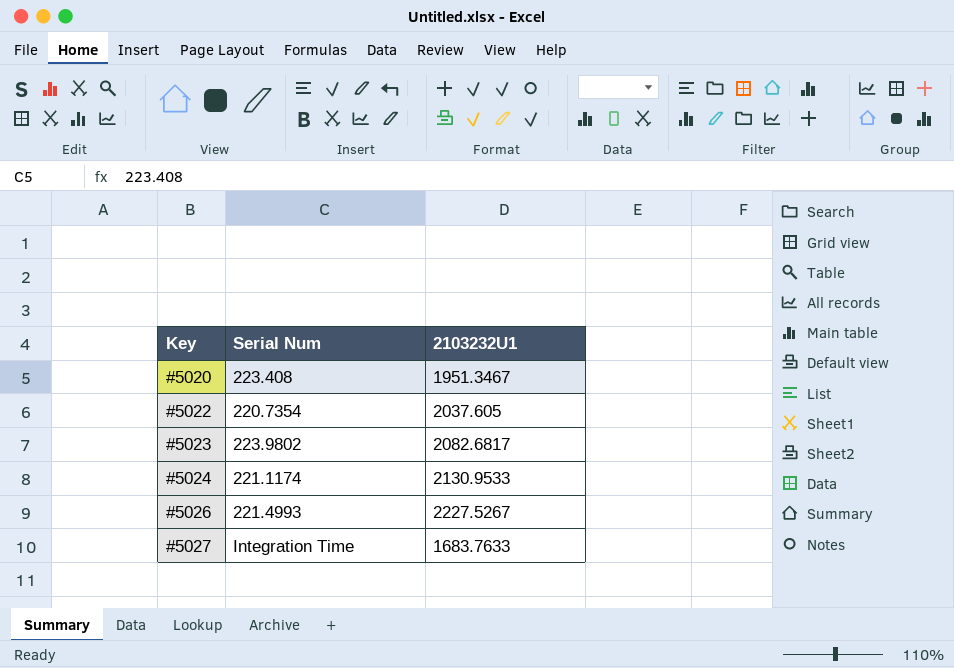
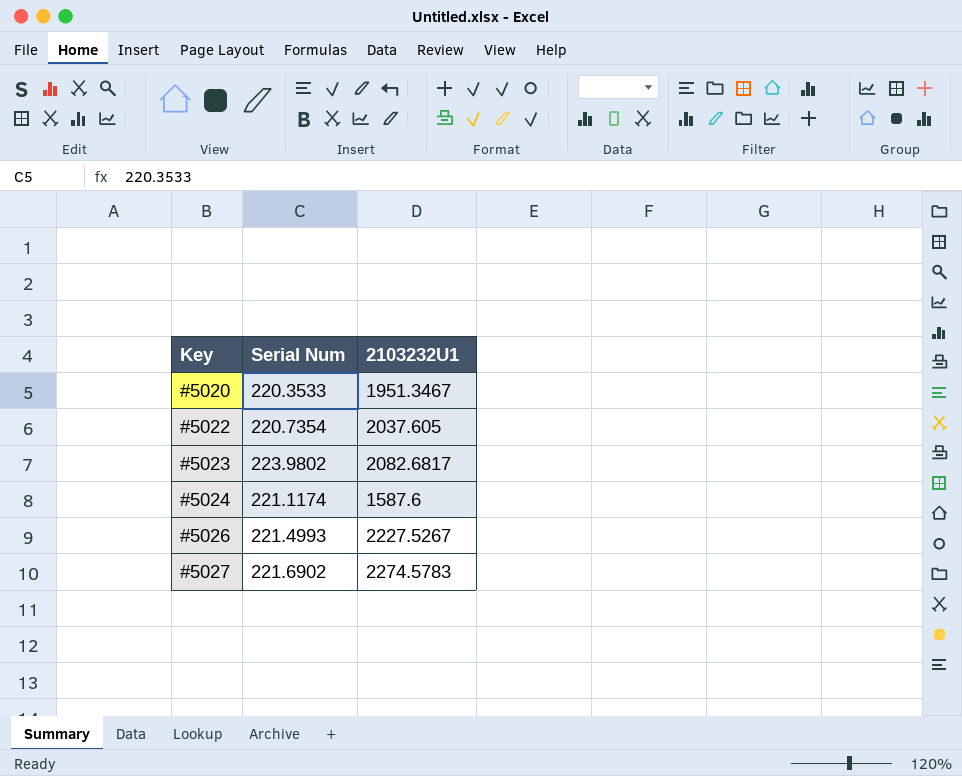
#5020 | Serial Num: 223.408 -> 220.3533
#5024 | 2103232U1: 2130.9533 -> 1587.6
#5027 | Serial Num: Integration Time -> 221.6902
#5027 | 2103232U1: 1683.7633 -> 2274.5783

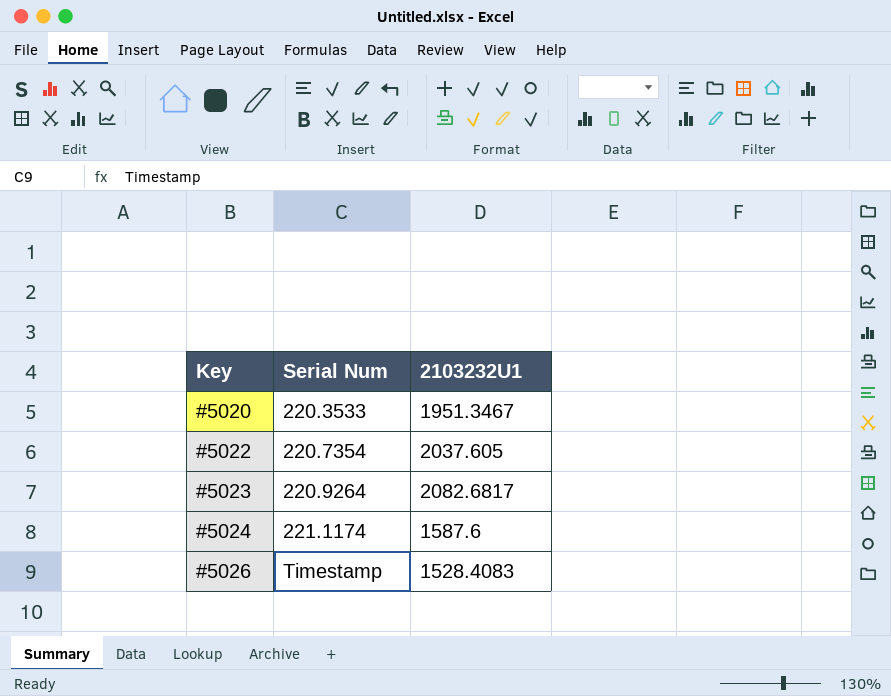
row #5027: 221.6902 | 2274.5783 -> none
#5023 | Serial Num: 223.9802 -> 220.9264
#5026 | Serial Num: 221.4993 -> Timestamp
#5026 | 2103232U1: 2227.5267 -> 1528.4083

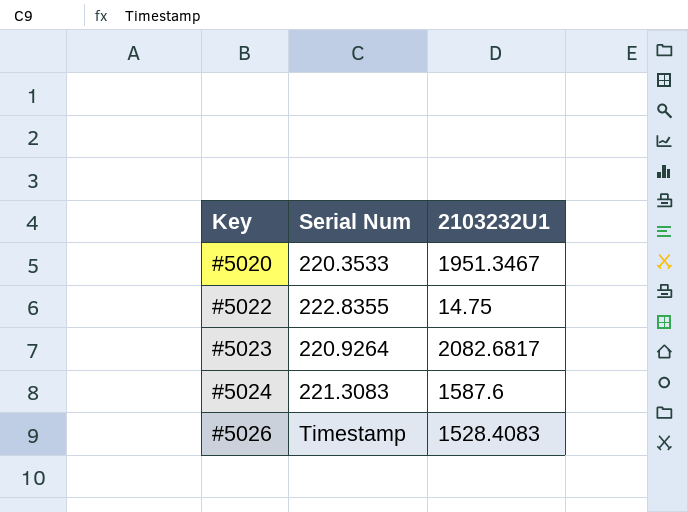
#5022 | Serial Num: 220.7354 -> 222.8355
#5022 | 2103232U1: 2037.605 -> 14.75
#5024 | Serial Num: 221.1174 -> 221.3083

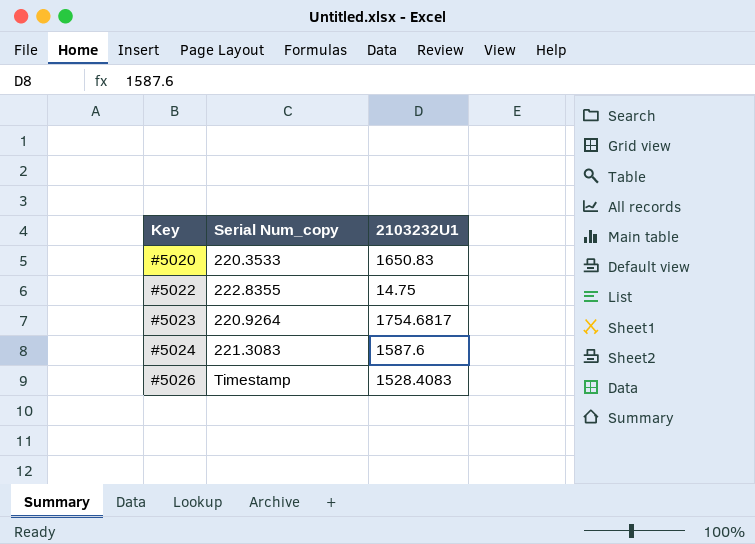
column name: Serial Num -> Serial Num_copy
#5020 | 2103232U1: 1951.3467 -> 1650.83
#5023 | 2103232U1: 2082.6817 -> 1754.6817

